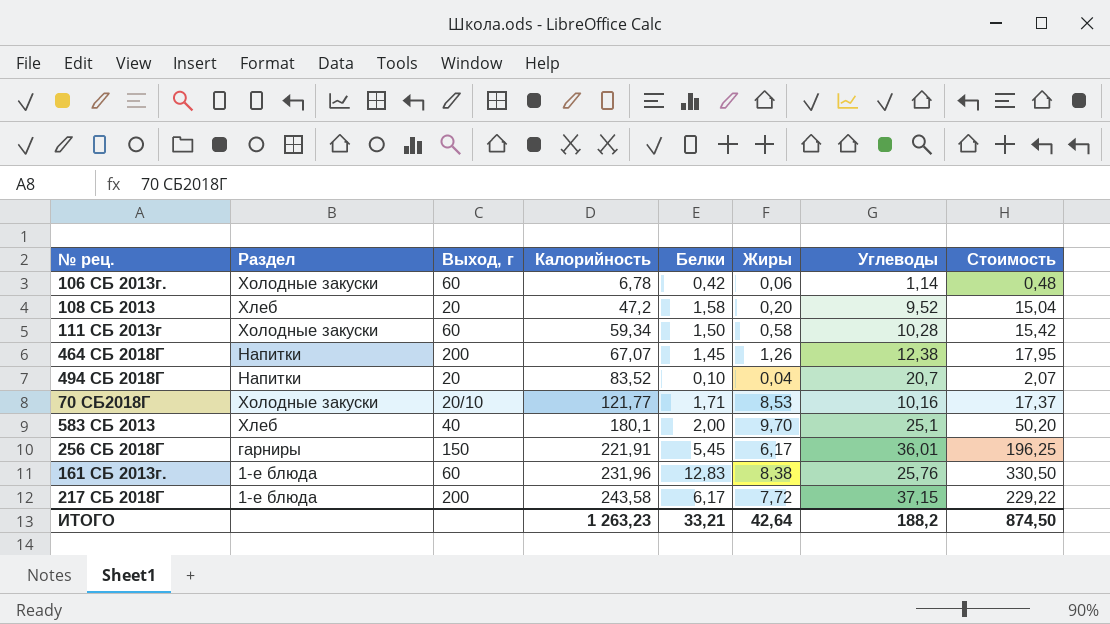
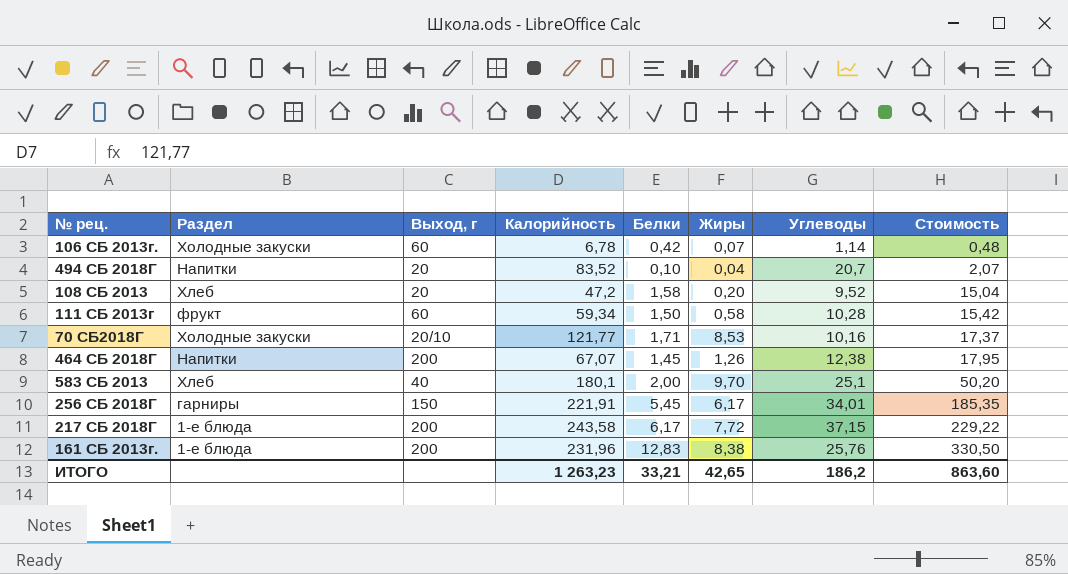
row order: Калорийность ascending -> Стоимость ascending
106 СБ 2013г. | Жиры: 0,06 -> 0,07
111 СБ 2013г | Раздел: Холодные закуски -> фрукт
256 СБ 2018Г | Углеводы: 36,01 -> 34,01
256 СБ 2018Г | Стоимость: 196,25 -> 185,35
161 СБ 2013г. | Выход, г: 60 -> 200
ИТОГО | Жиры: 42,64 -> 42,65
ИТОГО | Углеводы: 188,2 -> 186,2
ИТОГО | Стоимость: 874,50 -> 863,60

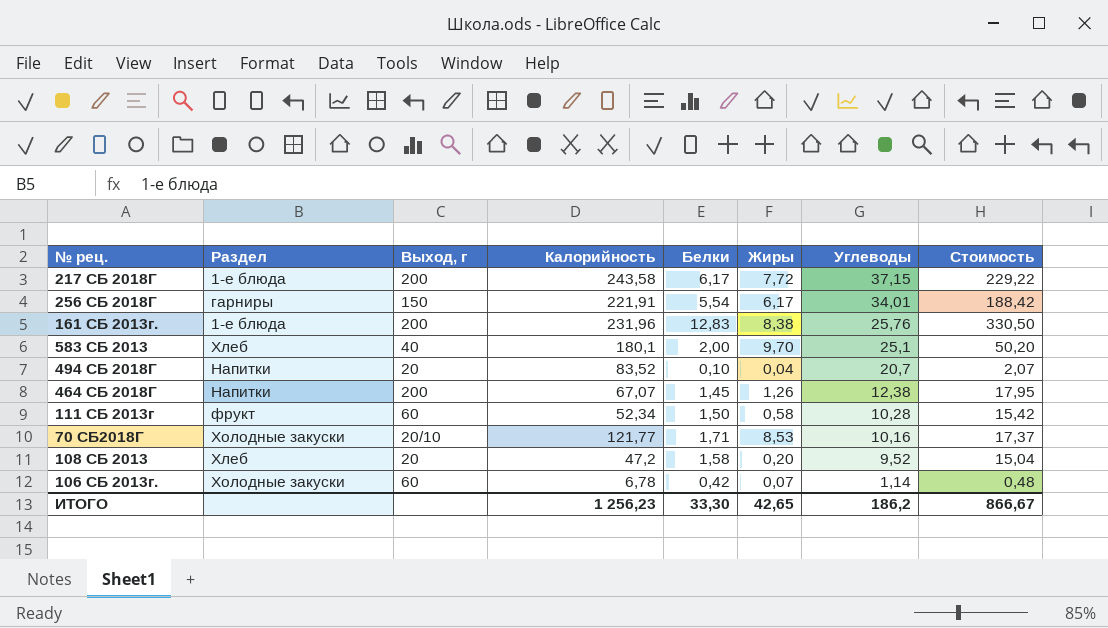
row order: Стоимость ascending -> Углеводы descending
256 СБ 2018Г | Белки: 5,45 -> 5,54
256 СБ 2018Г | Стоимость: 185,35 -> 188,42
111 СБ 2013г | Калорийность: 59,34 -> 52,34
ИТОГО | Калорийность: 1 263,23 -> 1 256,23
ИТОГО | Белки: 33,21 -> 33,30
ИТОГО | Стоимость: 863,60 -> 866,67

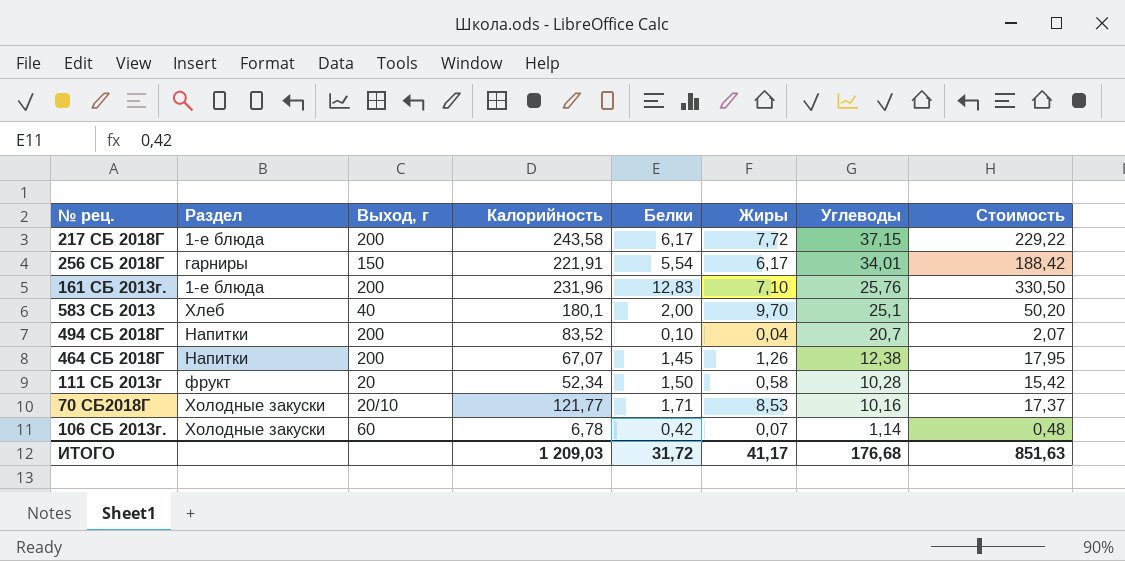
row 108 СБ 2013: Хлеб | 20 | 47,2 | 1,58 | 0,20 | 9,52 | 15,04 -> none
161 СБ 2013г. | Жиры: 8,38 -> 7,10
494 СБ 2018Г | Выход, г: 20 -> 200
111 СБ 2013г | Выход, г: 60 -> 20
ИТОГО | Калорийность: 1 256,23 -> 1 209,03
ИТОГО | Белки: 33,30 -> 31,72
ИТОГО | Жиры: 42,65 -> 41,17
ИТОГО | Углеводы: 186,2 -> 176,68
ИТОГО | Стоимость: 866,67 -> 851,63

